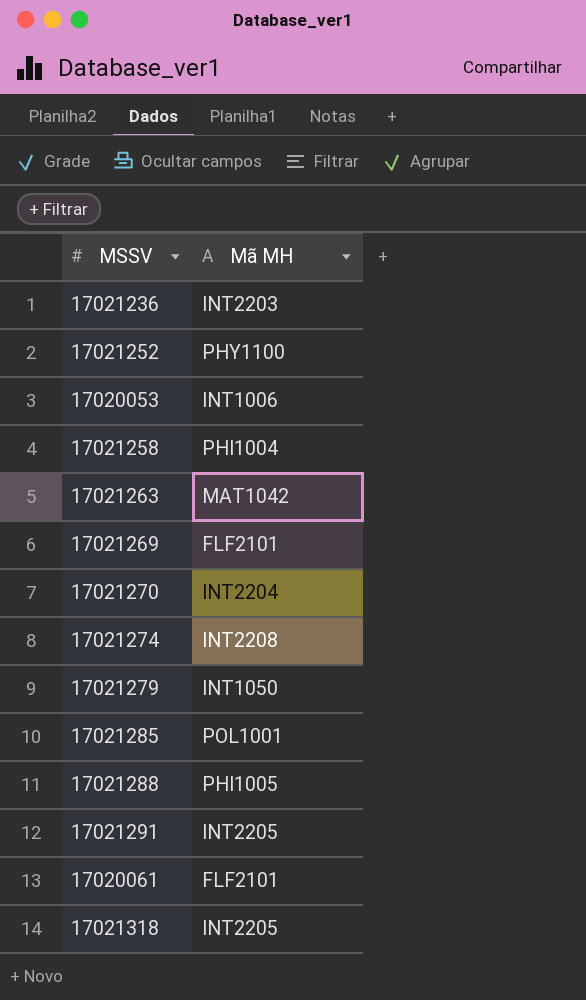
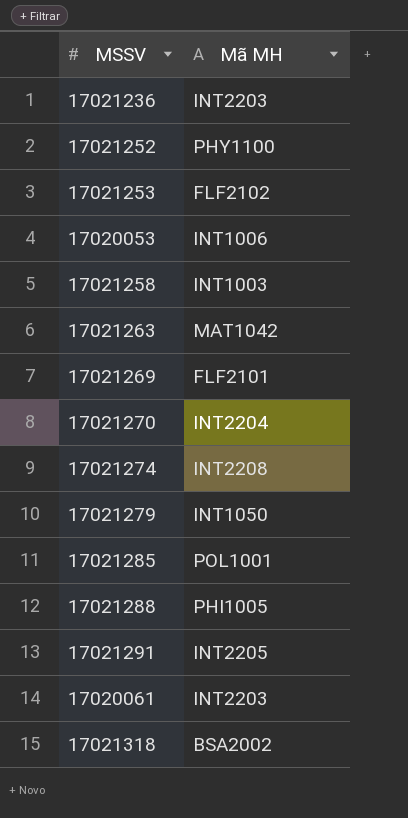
row 17021253: none -> FLF2102
17021258 | Mã MH: PHI1004 -> INT1003
17020061 | Mã MH: FLF2101 -> INT2203
17021318 | Mã MH: INT2205 -> BSA2002

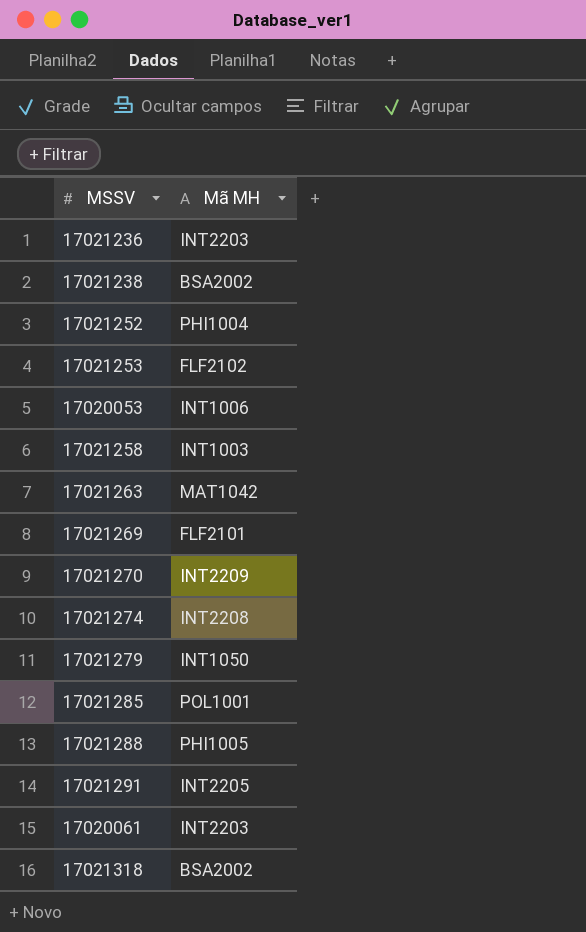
row 17021238: none -> BSA2002
17021252 | Mã MH: PHY1100 -> PHI1004
17021270 | Mã MH: INT2204 -> INT2209

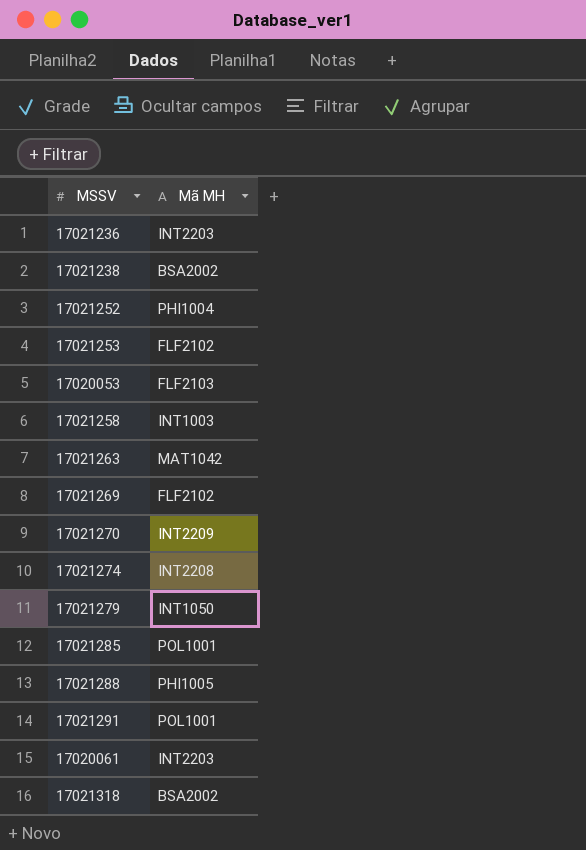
17020053 | Mã MH: INT1006 -> FLF2103
17021269 | Mã MH: FLF2101 -> FLF2102
17021291 | Mã MH: INT2205 -> POL1001

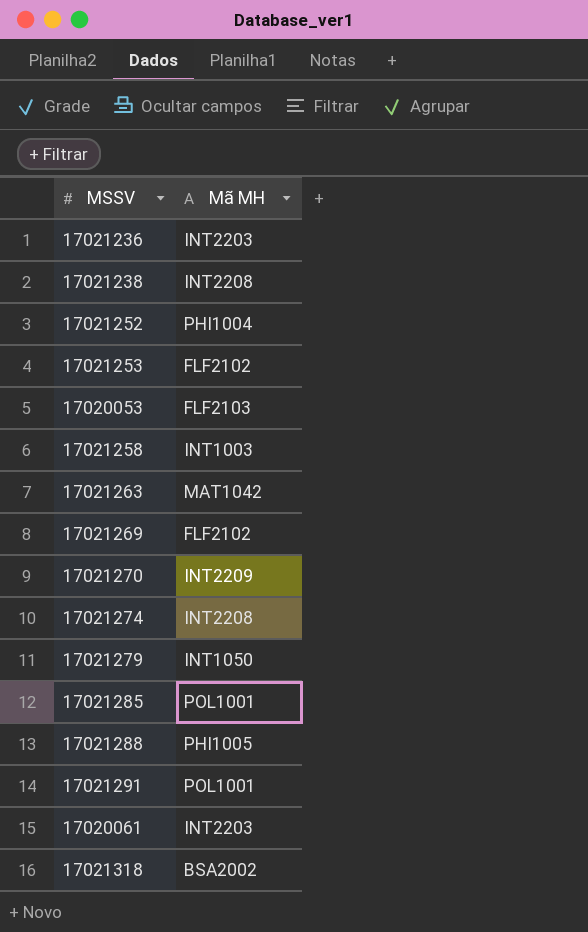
17021238 | Mã MH: BSA2002 -> INT2208

